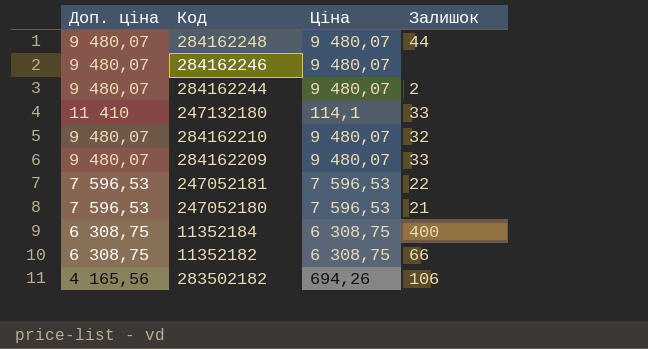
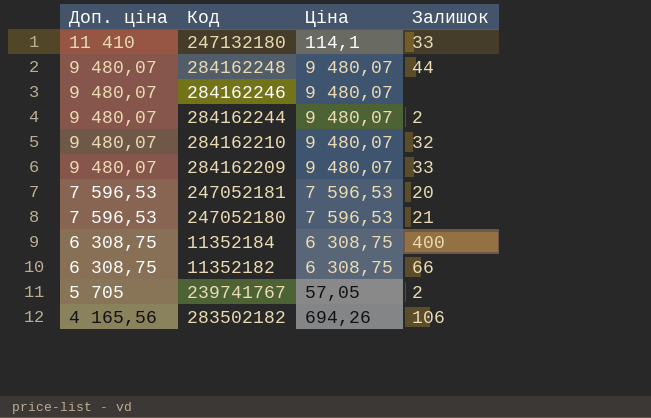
row order: none -> Доп. ціна descending
247052181 | Залишок: 22 -> 20
row 239741767: none -> 5 705 | 57,05 | 2

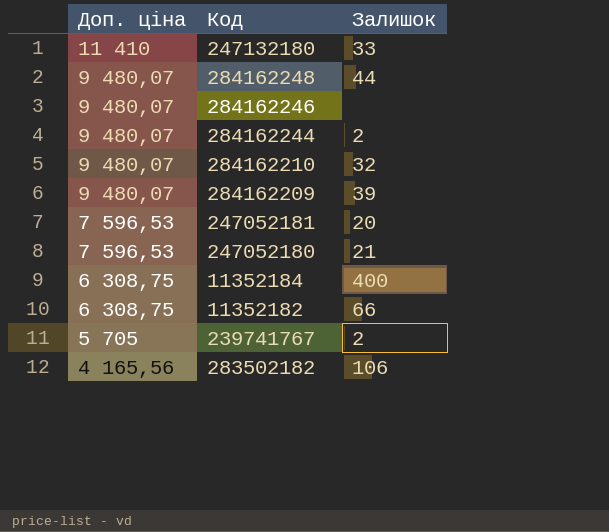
column Ціна | position: 3 -> none
284162209 | Залишок: 33 -> 39

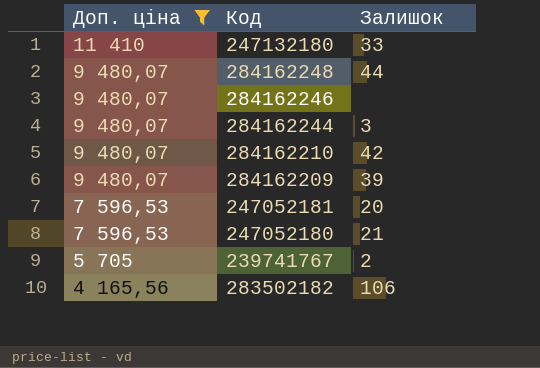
filter: none -> Доп. ціна != 6 308,75
284162244 | Залишок: 2 -> 3
284162210 | Залишок: 32 -> 42

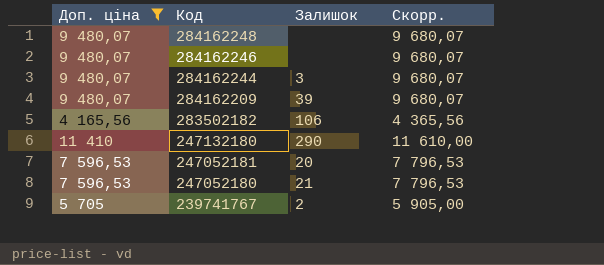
row order: Доп. ціна descending -> Код descending
column Скорр. | formula: none -> [Доп. ціна] + 200
row 284162210: 9 480,07 | 42 -> none
284162248 | Залишок: 44 -> none
247132180 | Залишок: 33 -> 290

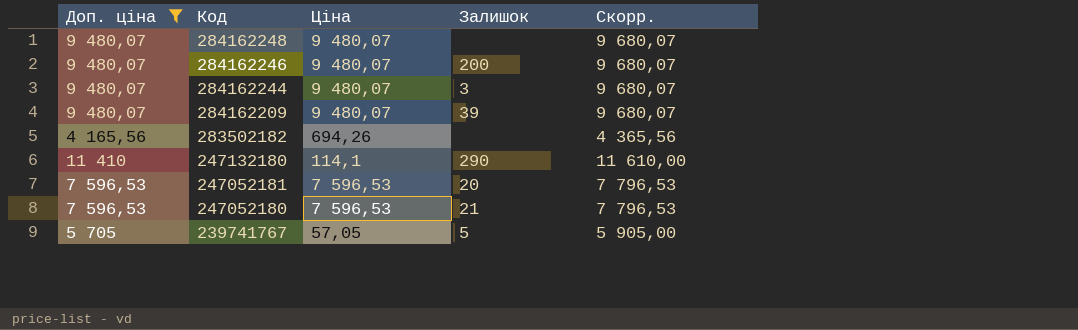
column Ціна | position: none -> 3
284162246 | Залишок: none -> 200
283502182 | Залишок: 106 -> none
239741767 | Залишок: 2 -> 5

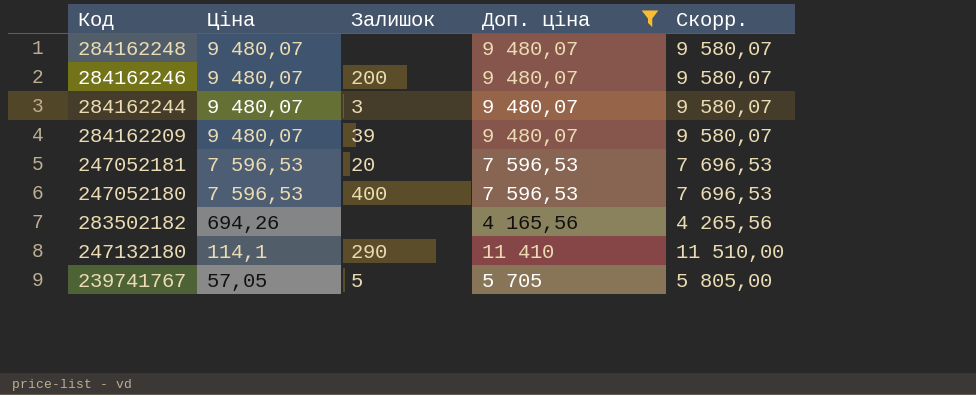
row order: Код descending -> Ціна descending
column Доп. ціна | position: 1 -> 4
column Скорр. | formula: [Доп. ціна] + 200 -> [Доп. ціна] + 100
247052180 | Залишок: 21 -> 400

